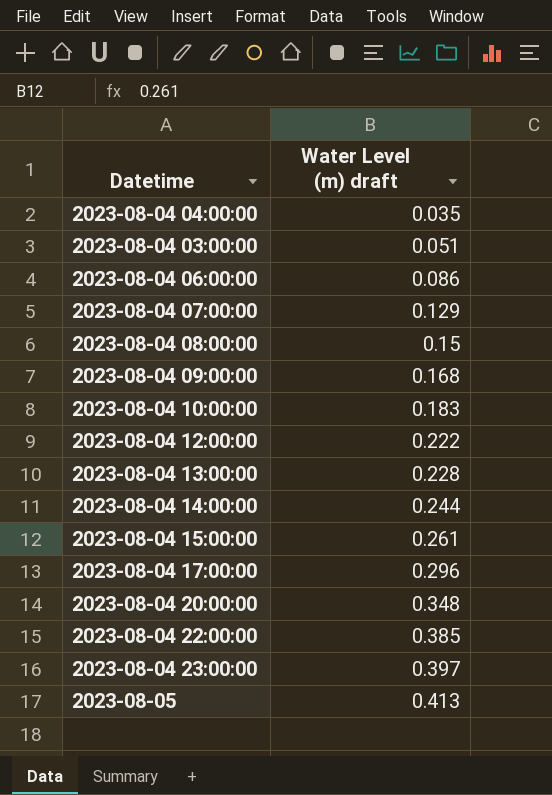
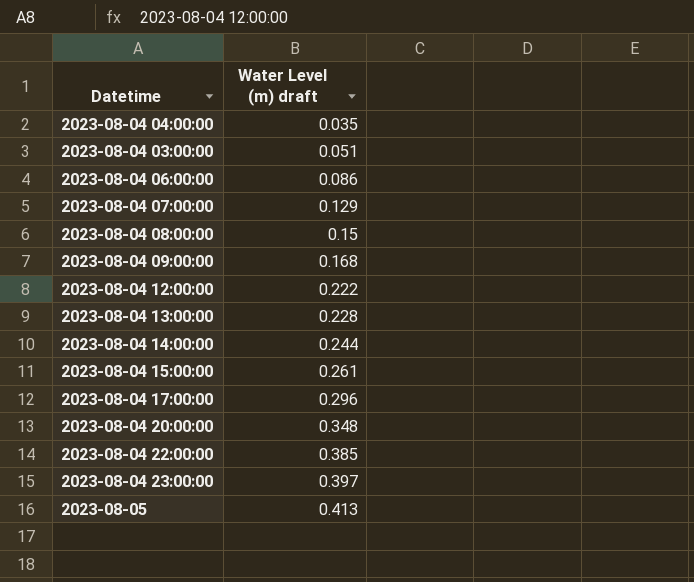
row 2023-08-04 10:00:00: 0.183 -> none

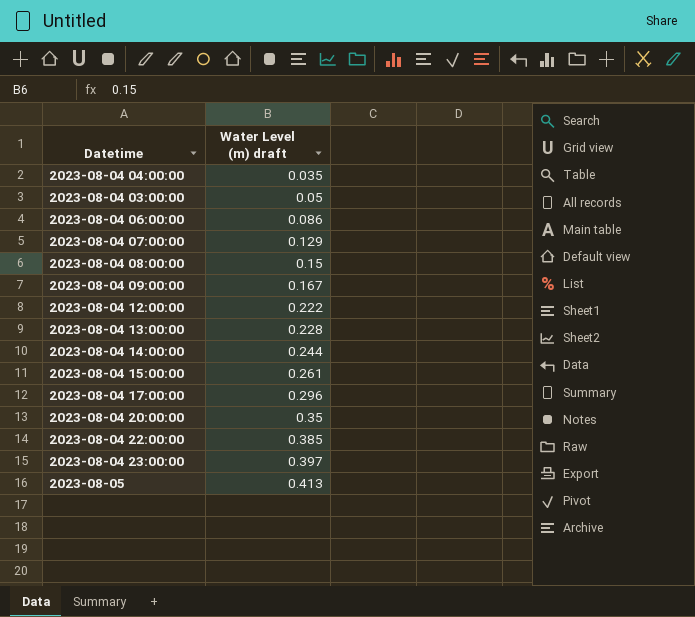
2023-08-04 03:00:00 | Water Level (m) draft: 0.051 -> 0.05
2023-08-04 09:00:00 | Water Level (m) draft: 0.168 -> 0.167
2023-08-04 20:00:00 | Water Level (m) draft: 0.348 -> 0.35

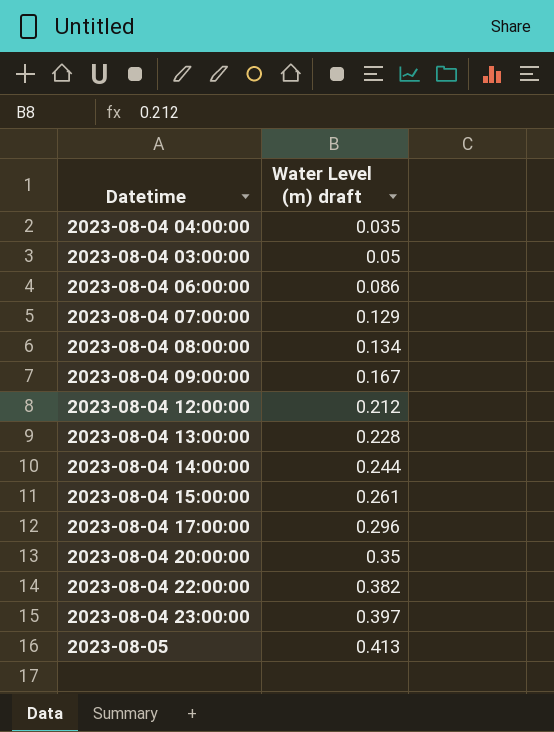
2023-08-04 08:00:00 | Water Level (m) draft: 0.15 -> 0.134
2023-08-04 12:00:00 | Water Level (m) draft: 0.222 -> 0.212
2023-08-04 22:00:00 | Water Level (m) draft: 0.385 -> 0.382

